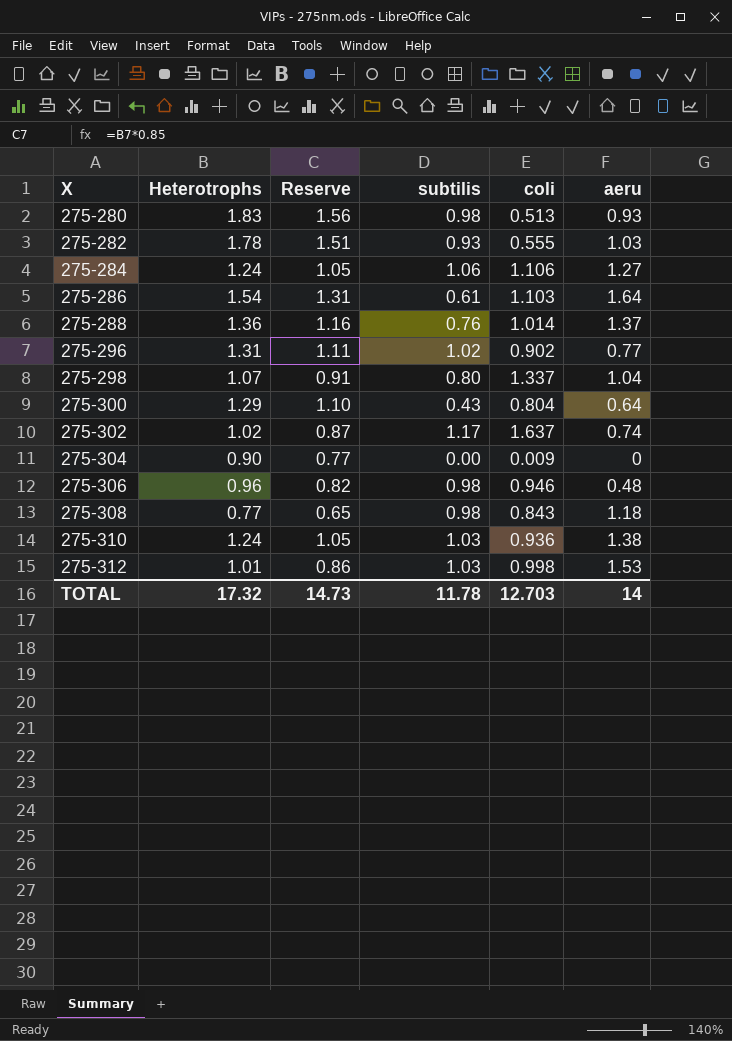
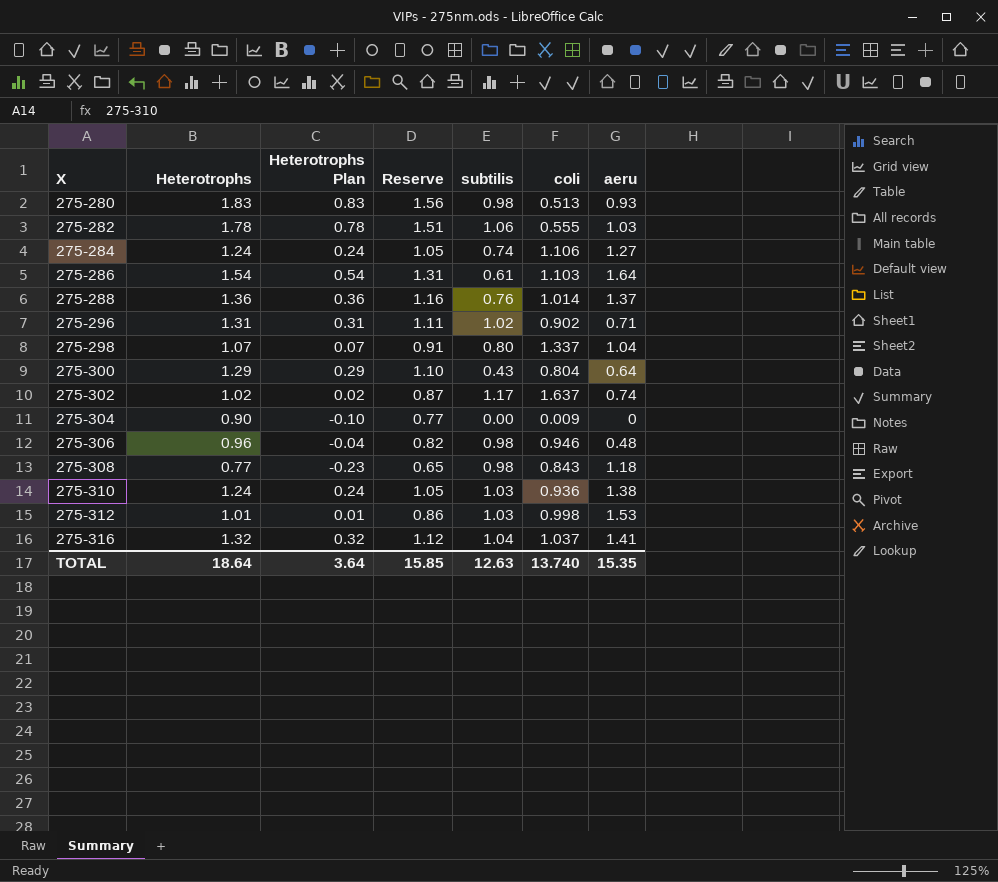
column Heterotrophs Plan | formula: none -> [Heterotrophs] - 1
275-282 | subtilis: 0.93 -> 1.06
275-284 | subtilis: 1.06 -> 0.74
275-296 | aeru: 0.77 -> 0.71
row 275-316: none -> 1.32 | 0.32 | 1.12 | 1.04 | 1.037 | 1.41
TOTAL | Heterotrophs: 17.32 -> 18.64
TOTAL | Reserve: 14.73 -> 15.85
TOTAL | subtilis: 11.78 -> 12.63
TOTAL | coli: 12.703 -> 13.740
TOTAL | aeru: 14 -> 15.35

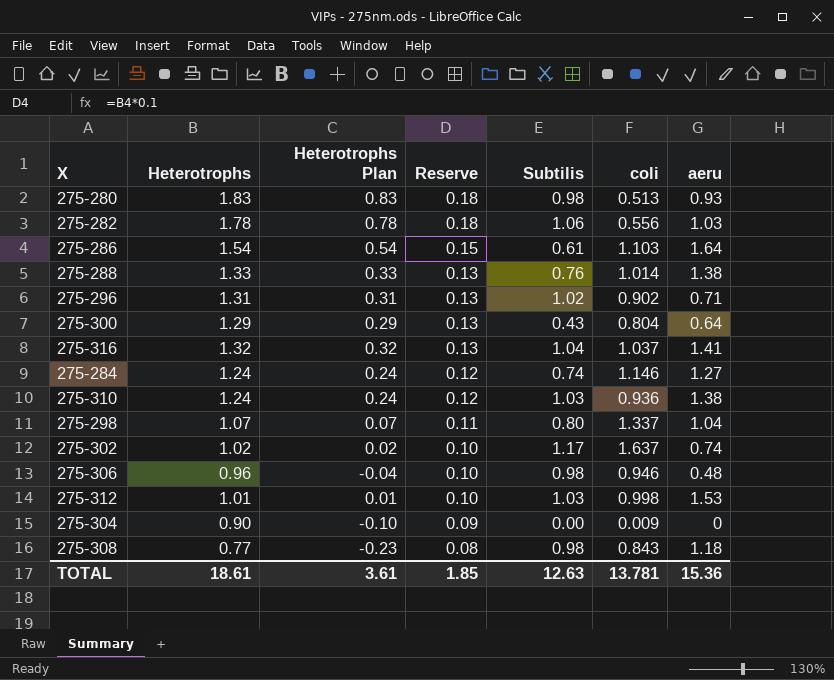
row order: X ascending -> Reserve descending
column Reserve | formula: [Heterotrophs] * 0.85 -> [Heterotrophs] * 0.1
column name: subtilis -> Subtilis
275-282 | coli: 0.555 -> 0.556
275-288 | Heterotrophs: 1.36 -> 1.33
275-288 | Heterotrophs Plan: 0.36 -> 0.33
275-288 | aeru: 1.37 -> 1.38
275-284 | coli: 1.106 -> 1.146
TOTAL | Heterotrophs: 18.64 -> 18.61
TOTAL | Heterotrophs Plan: 3.64 -> 3.61
TOTAL | Reserve: 15.85 -> 1.85
TOTAL | coli: 13.740 -> 13.781
TOTAL | aeru: 15.35 -> 15.36

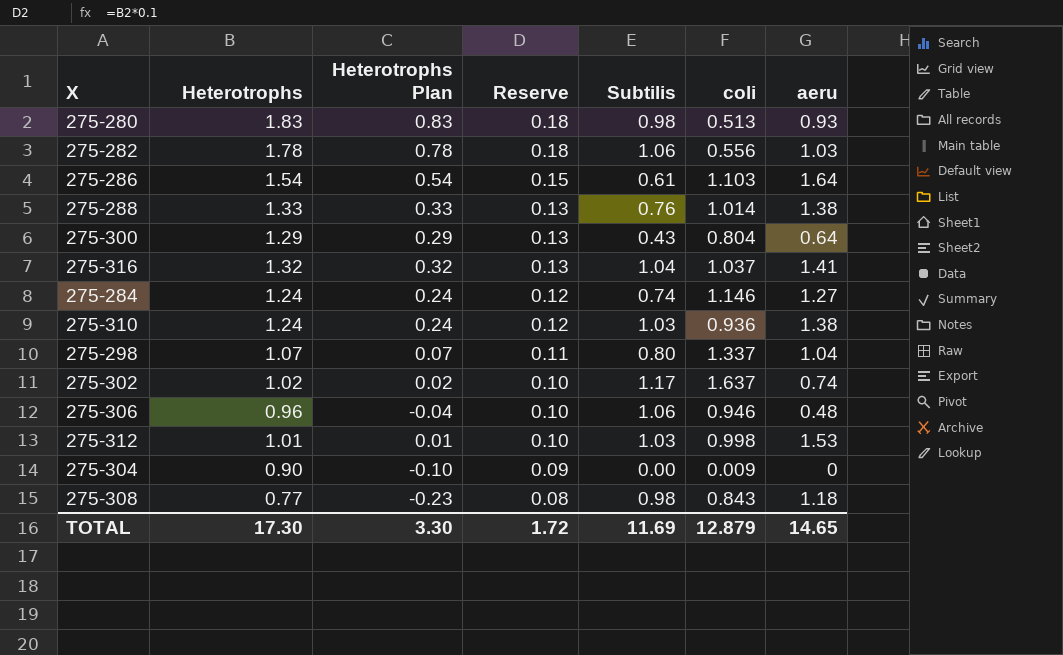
row 275-296: 1.31 | 0.31 | 0.13 | 1.02 | 0.902 | 0.71 -> none
275-306 | Subtilis: 0.98 -> 1.06
TOTAL | Heterotrophs: 18.61 -> 17.30
TOTAL | Heterotrophs Plan: 3.61 -> 3.30
TOTAL | Reserve: 1.85 -> 1.72
TOTAL | Subtilis: 12.63 -> 11.69
TOTAL | coli: 13.781 -> 12.879
TOTAL | aeru: 15.36 -> 14.65

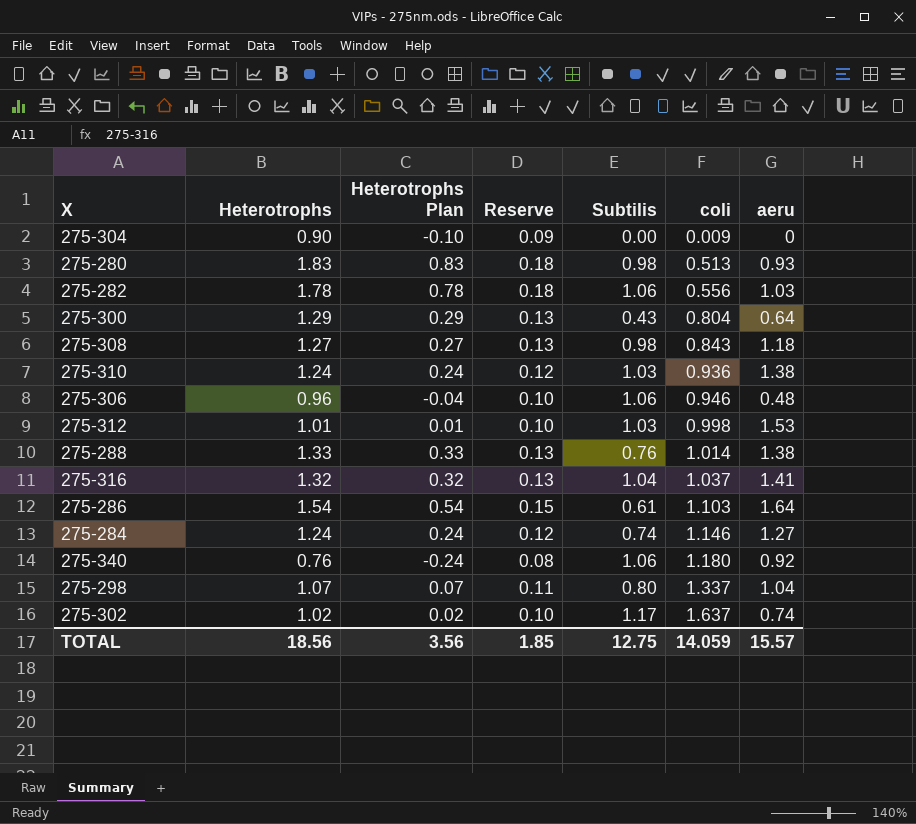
row order: Reserve descending -> coli ascending
275-308 | Heterotrophs: 0.77 -> 1.27
275-308 | Heterotrophs Plan: -0.23 -> 0.27
275-308 | Reserve: 0.08 -> 0.13
row 275-340: none -> 0.76 | -0.24 | 0.08 | 1.06 | 1.180 | 0.92
TOTAL | Heterotrophs: 17.30 -> 18.56
TOTAL | Heterotrophs Plan: 3.30 -> 3.56
TOTAL | Reserve: 1.72 -> 1.85
TOTAL | Subtilis: 11.69 -> 12.75
TOTAL | coli: 12.879 -> 14.059
TOTAL | aeru: 14.65 -> 15.57

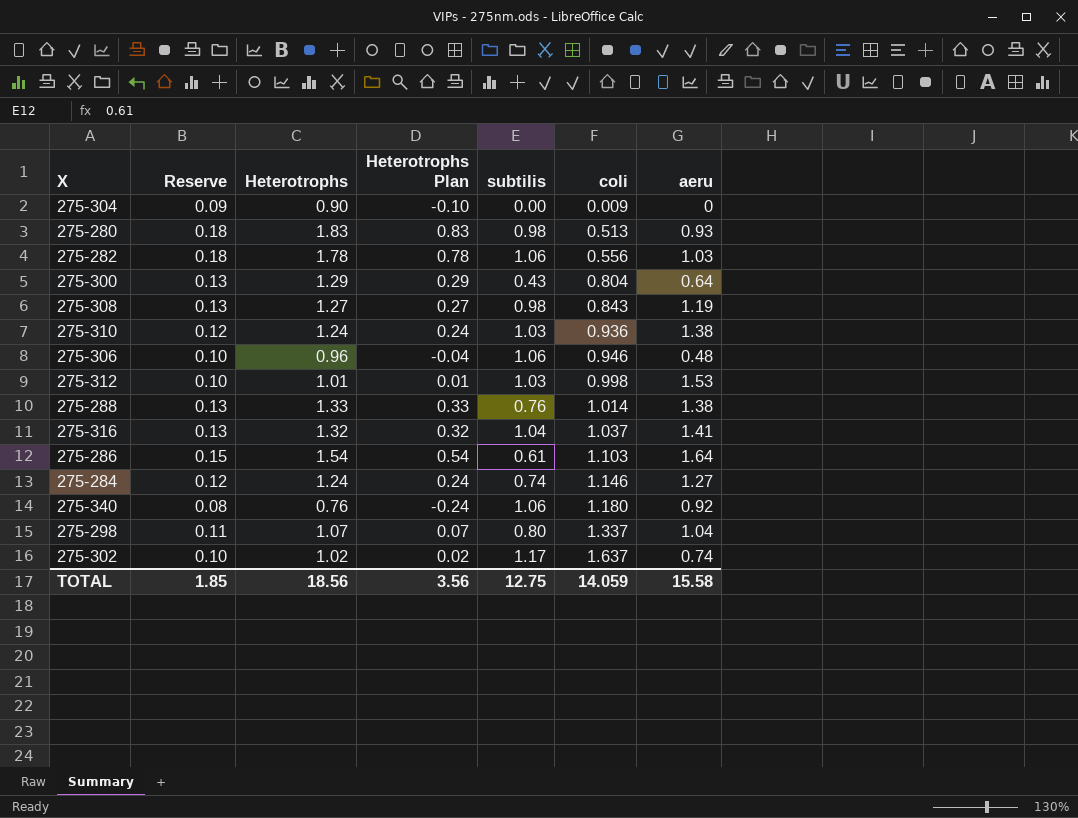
column Reserve | position: 4 -> 2
column name: Subtilis -> subtilis
275-308 | aeru: 1.18 -> 1.19
TOTAL | aeru: 15.57 -> 15.58

